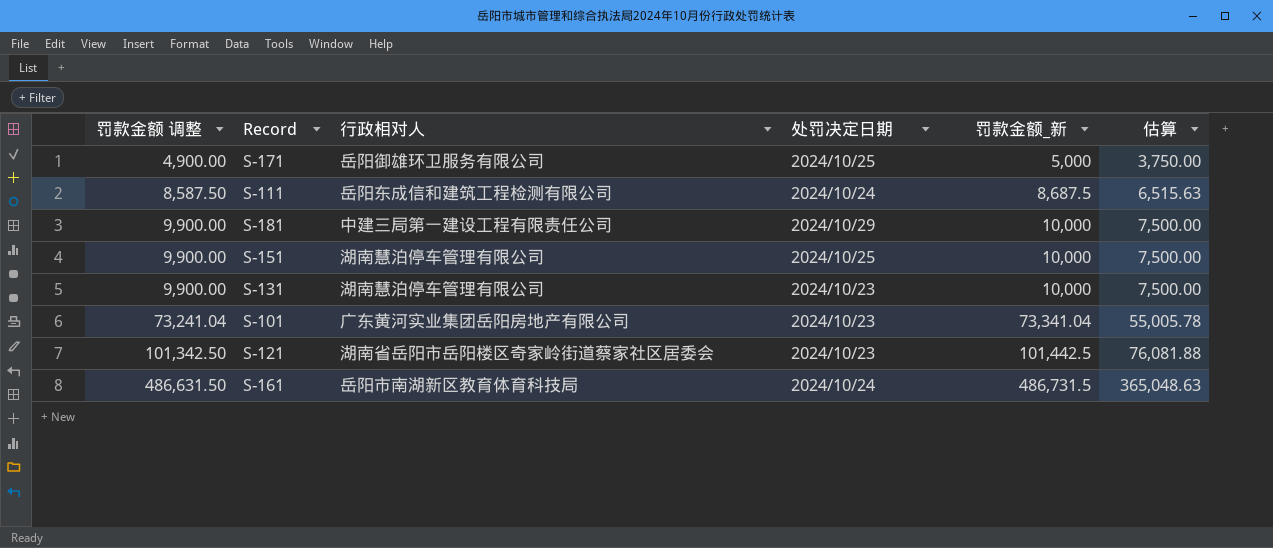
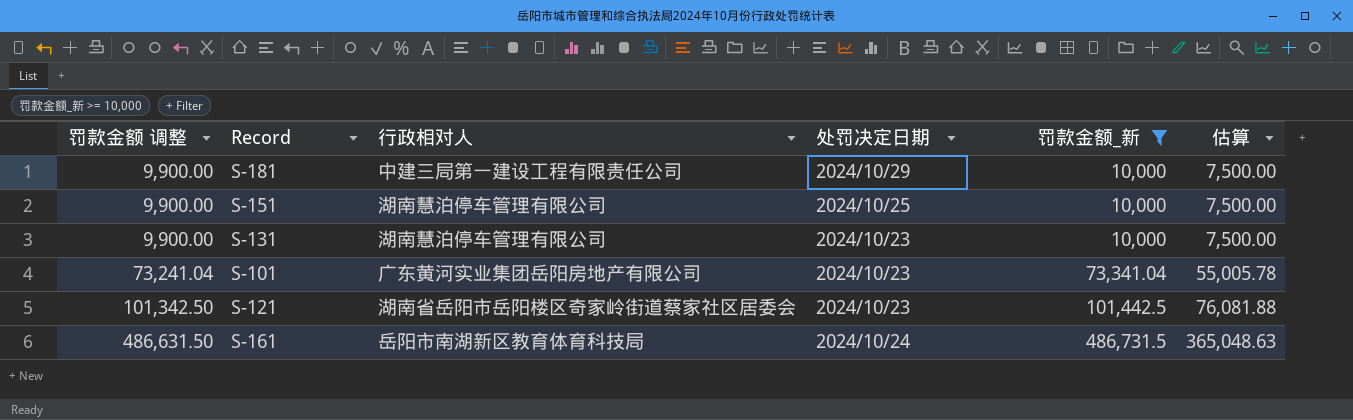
filter: none -> 罚款金额_新 >= 10,000

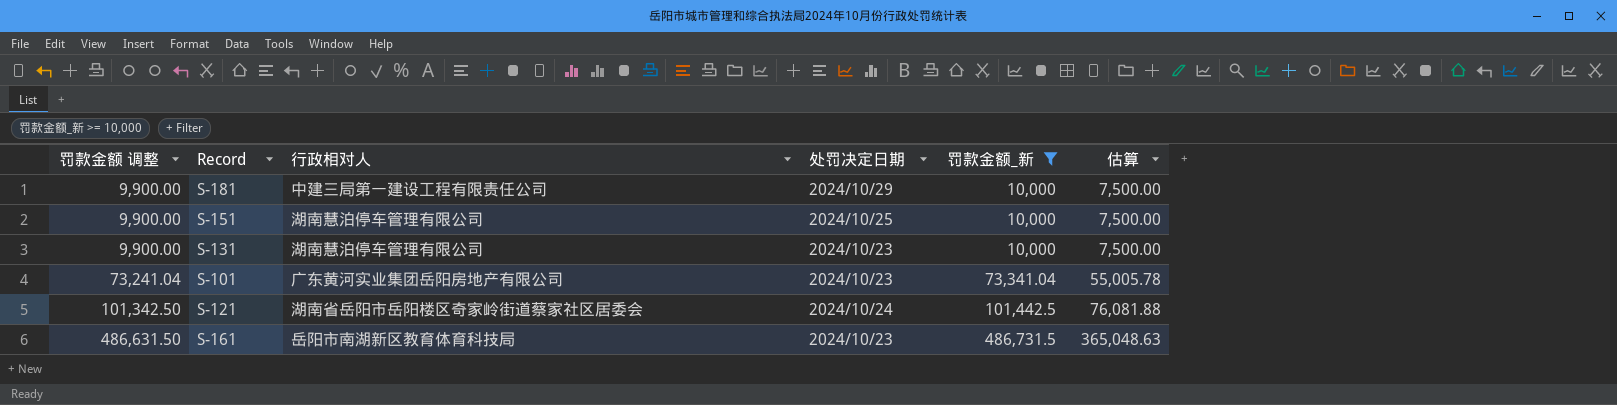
S-121 | 处罚决定日期: 2024/10/23 -> 2024/10/24
S-161 | 处罚决定日期: 2024/10/24 -> 2024/10/23

